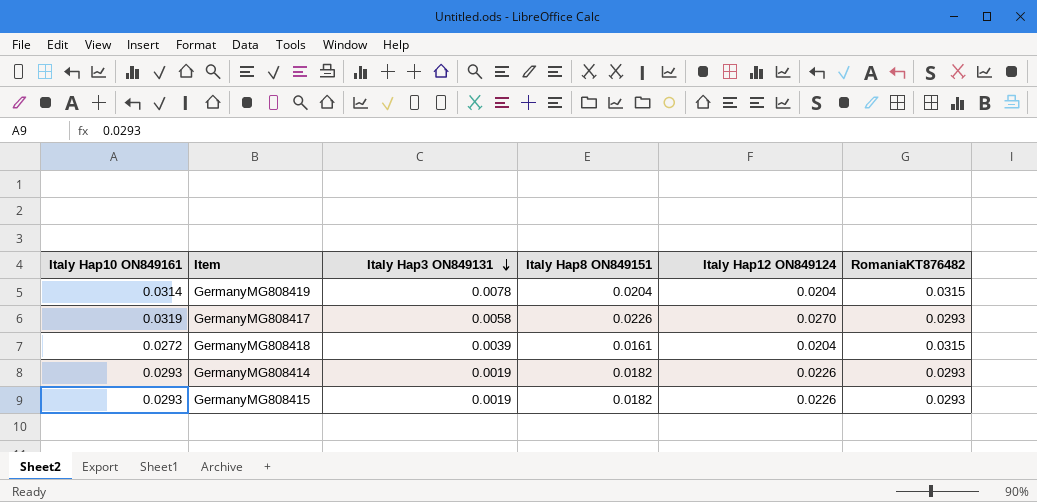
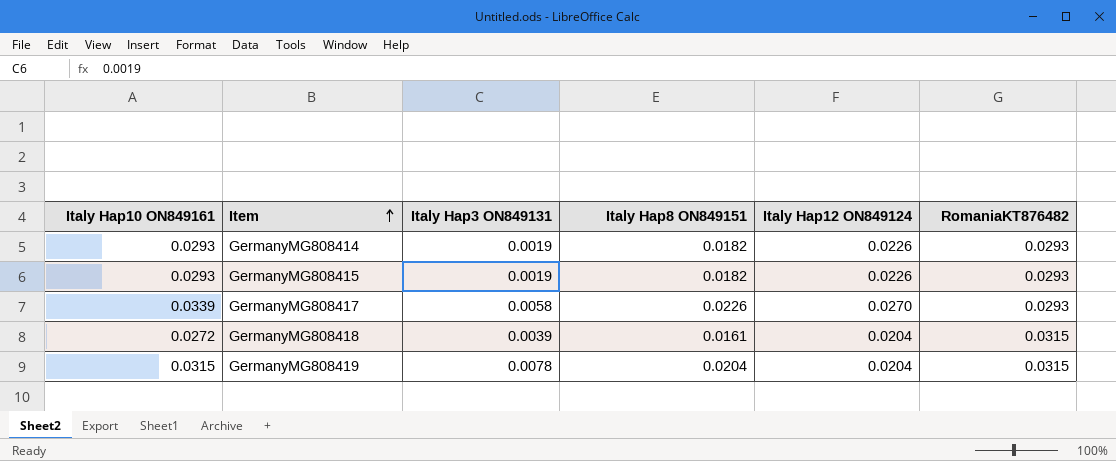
row order: Italy Hap3 ON849131 descending -> Item ascending
GermanyMG808417 | Italy Hap10 ON849161: 0.0319 -> 0.0339
GermanyMG808419 | Italy Hap10 ON849161: 0.0314 -> 0.0315

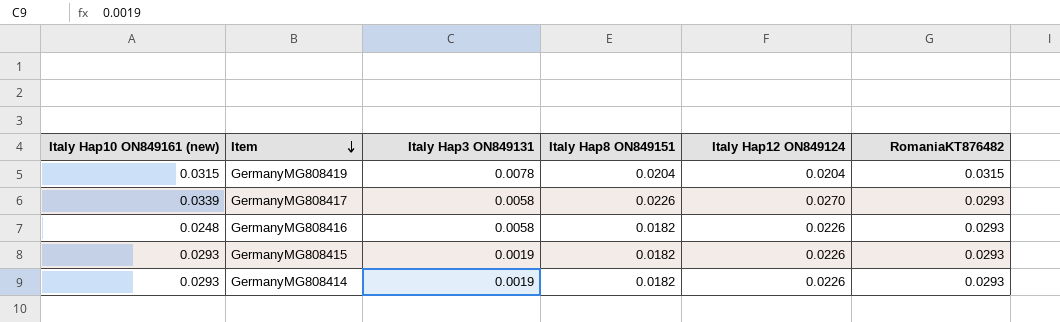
row order: Item ascending -> Item descending
column name: Italy Hap10 ON849161 -> Italy Hap10 ON849161 (new)
row GermanyMG808418: 0.0272 | 0.0039 | 0.0161 | 0.0204 | 0.0315 -> none
row GermanyMG808416: none -> 0.0248 | 0.0058 | 0.0182 | 0.0226 | 0.0293

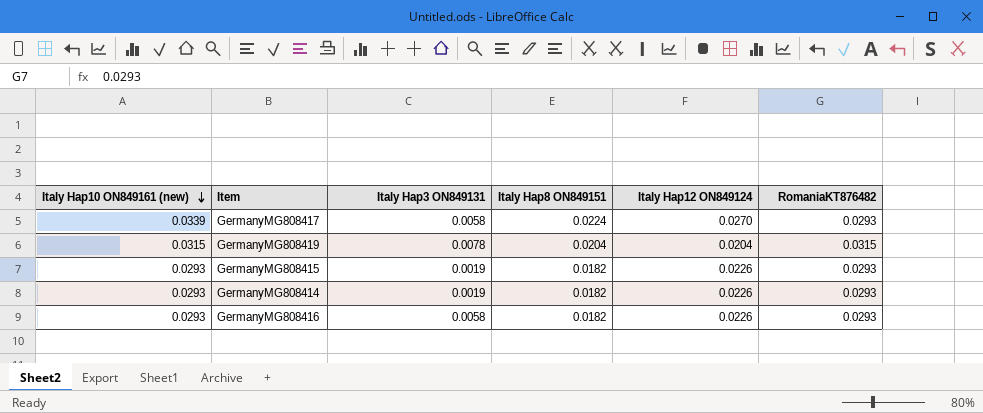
row order: Item descending -> Italy Hap10 ON849161 (new) descending
GermanyMG808417 | Italy Hap8 ON849151: 0.0226 -> 0.0224
GermanyMG808416 | Italy Hap10 ON849161 (new): 0.0248 -> 0.0293

